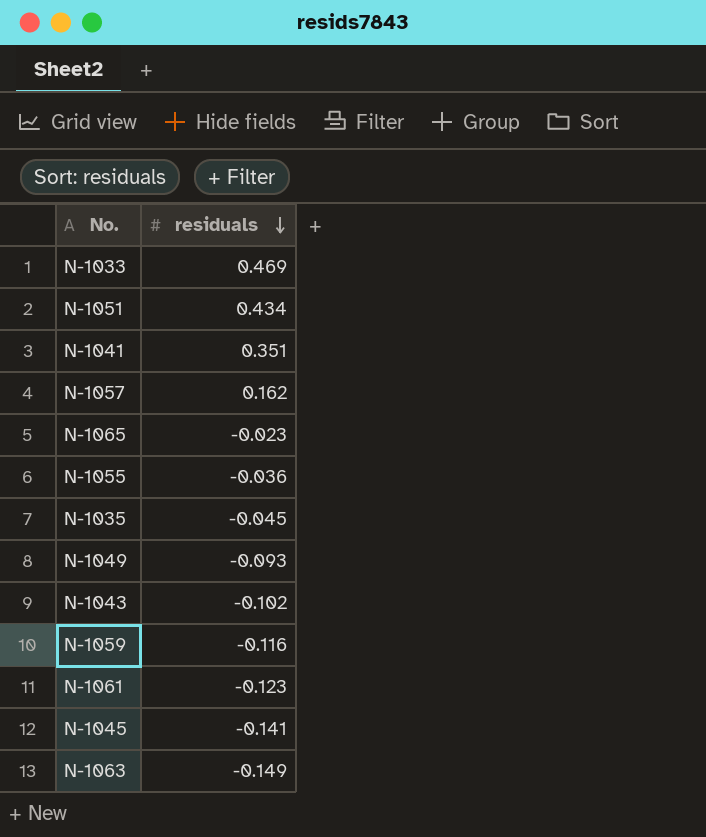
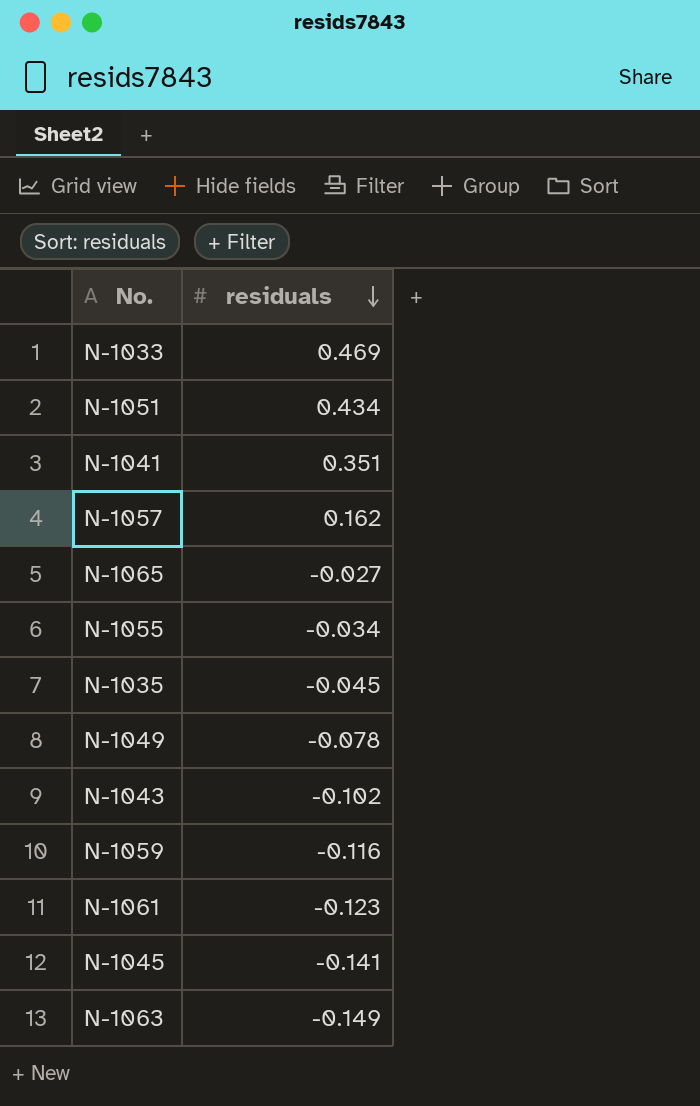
N-1065 | residuals: -0.023 -> -0.027
N-1055 | residuals: -0.036 -> -0.034
N-1049 | residuals: -0.093 -> -0.078

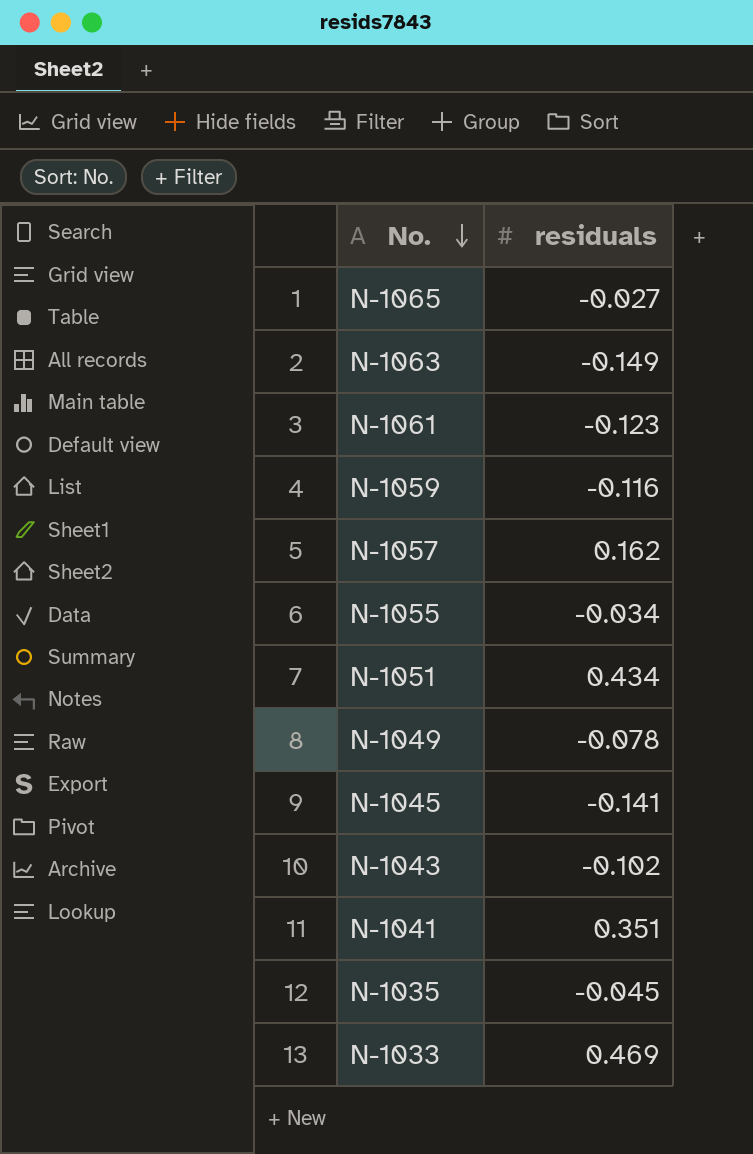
row order: residuals descending -> No. descending

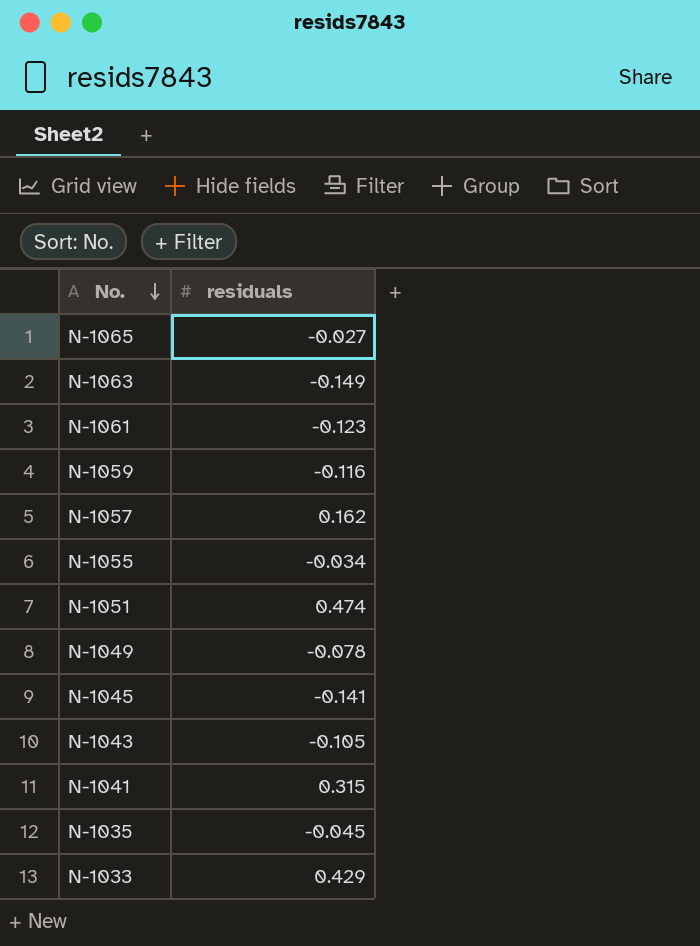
N-1051 | residuals: 0.434 -> 0.474
N-1043 | residuals: -0.102 -> -0.105
N-1041 | residuals: 0.351 -> 0.315
N-1033 | residuals: 0.469 -> 0.429

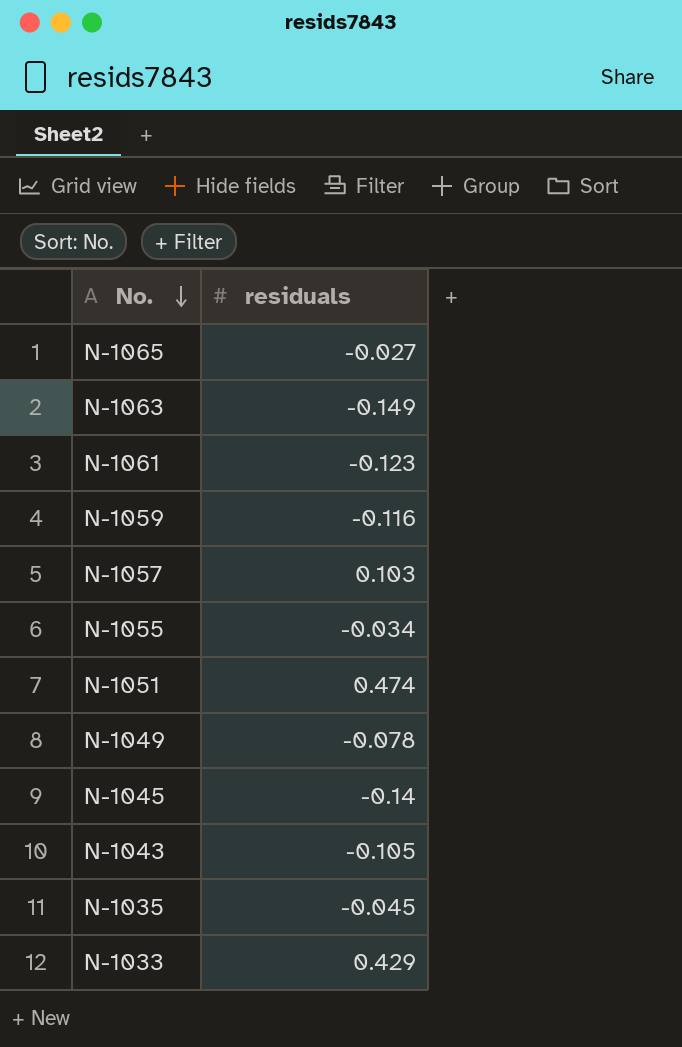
row N-1041: 0.315 -> none
N-1057 | residuals: 0.162 -> 0.103
N-1045 | residuals: -0.141 -> -0.14

